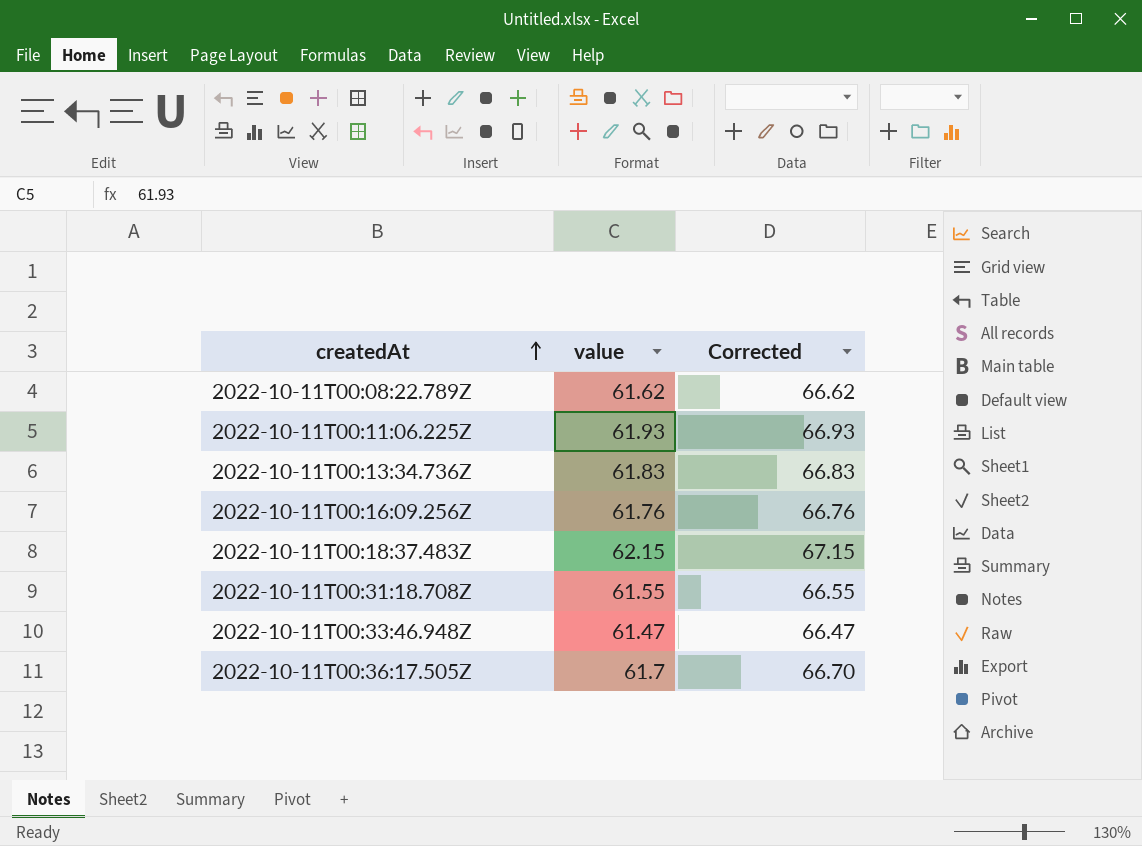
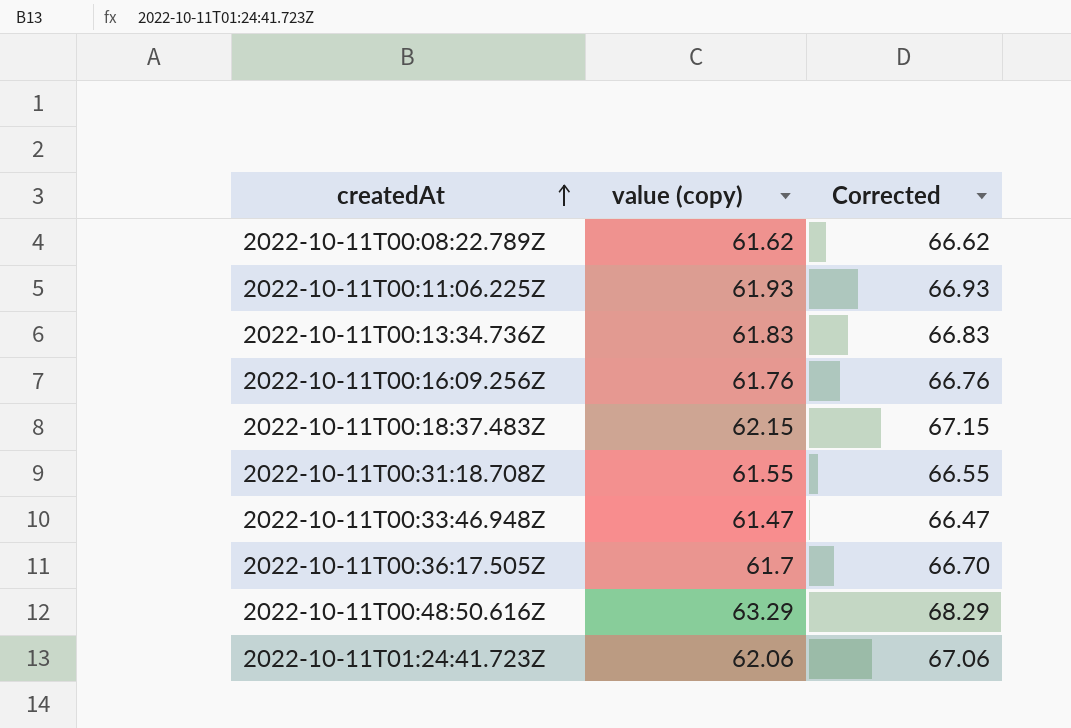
column name: value -> value (copy)
row 2022-10-11T00:48:50.616Z: none -> 63.29 | 68.29
row 2022-10-11T01:24:41.723Z: none -> 62.06 | 67.06

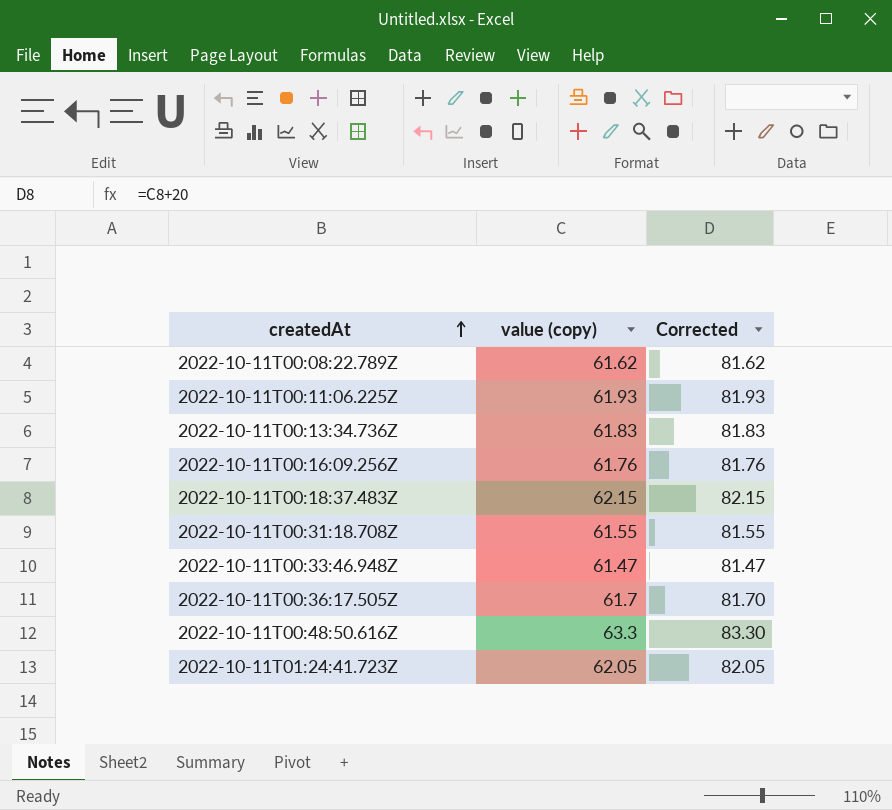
column Corrected | formula: [value (copy)] + 5 -> [value (copy)] + 20
2022-10-11T00:48:50.616Z | value (copy): 63.29 -> 63.3
2022-10-11T01:24:41.723Z | value (copy): 62.06 -> 62.05

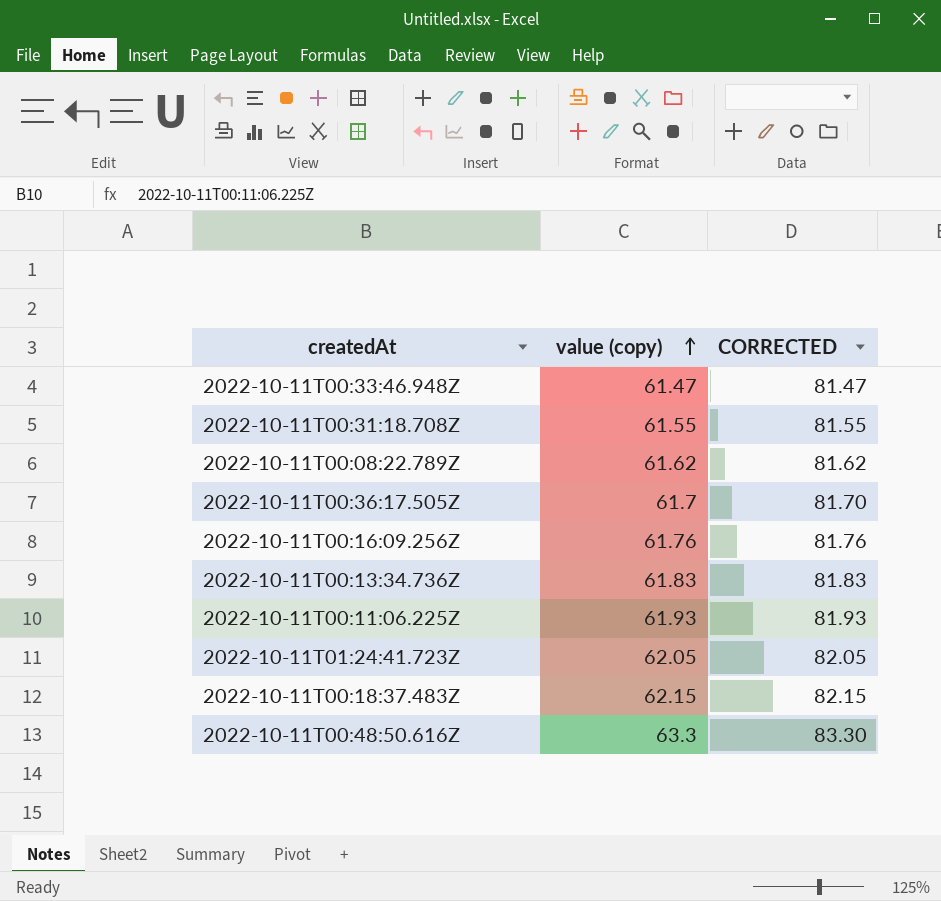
row order: createdAt ascending -> value (copy) ascending
column name: Corrected -> CORRECTED

